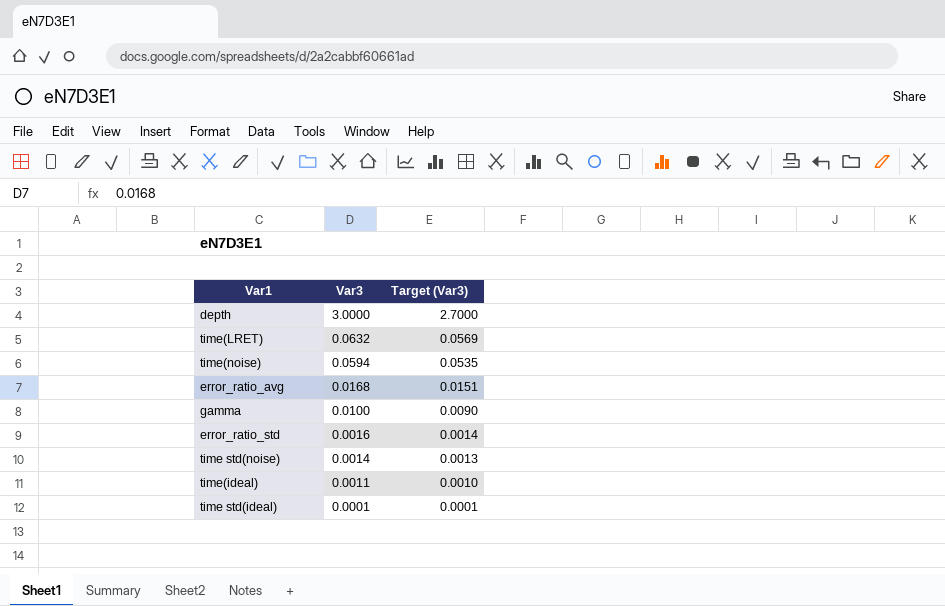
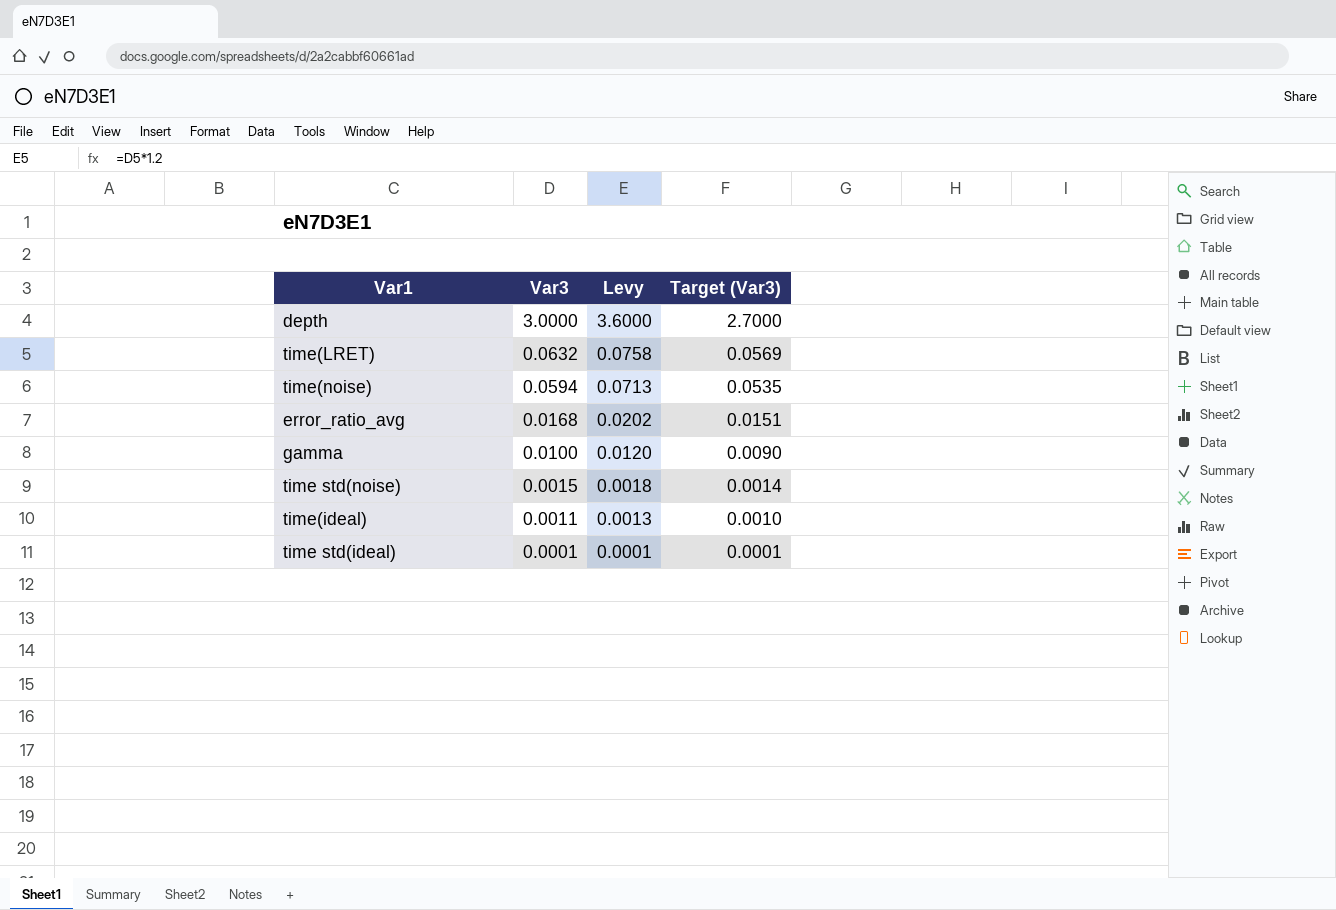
column Levy | formula: none -> [Var3] * 1.2
row error_ratio_std: 0.0016 | 0.0014 -> none
time std(noise) | Var3: 0.0014 -> 0.0015
time std(noise) | Target (Var3): 0.0013 -> 0.0014

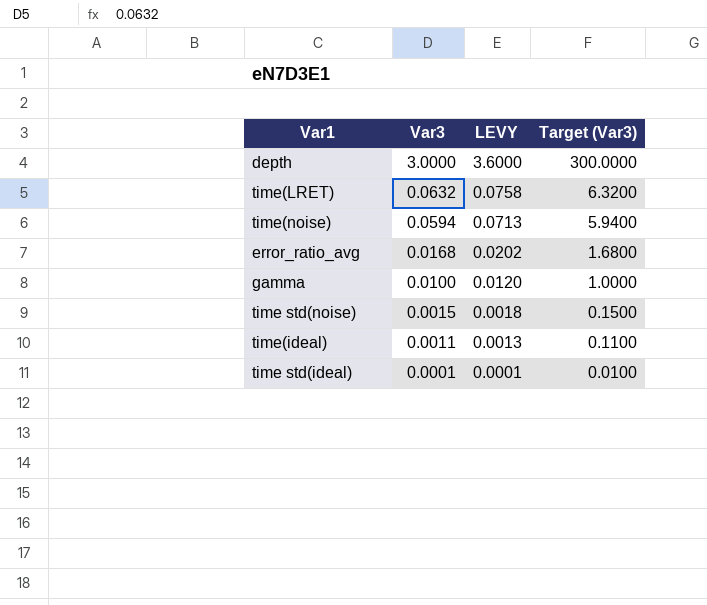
column name: Levy -> LEVY
column Target (Var3) | formula: [Var3] * 0.9 -> [Var3] * 100

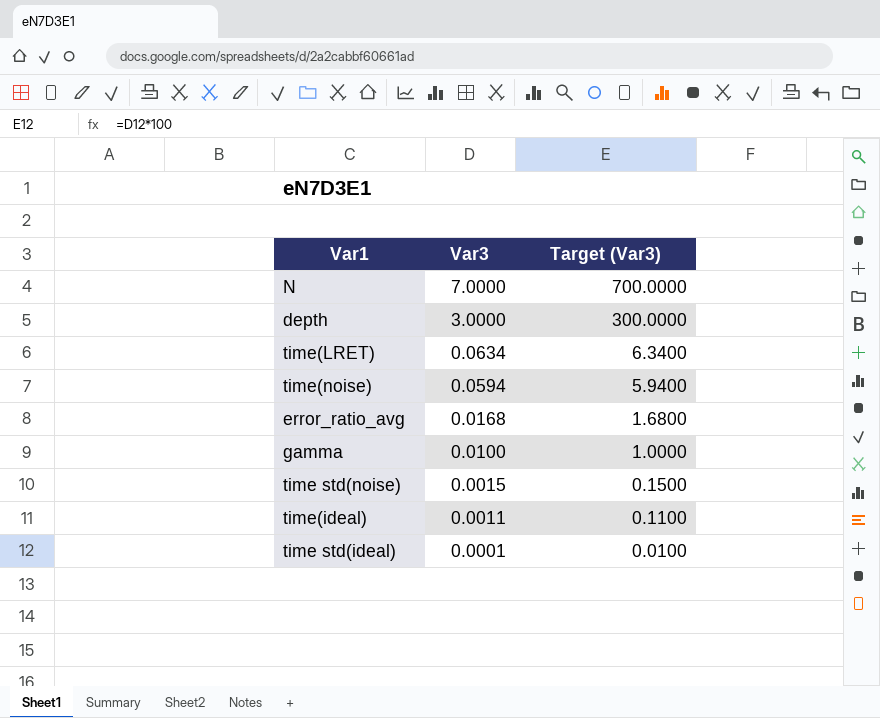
column LEVY | formula: [Var3] * 1.2 -> none
row N: none -> 7.0000 | 700.0000
time(LRET) | Var3: 0.0632 -> 0.0634
time(LRET) | Target (Var3): 6.3200 -> 6.3400

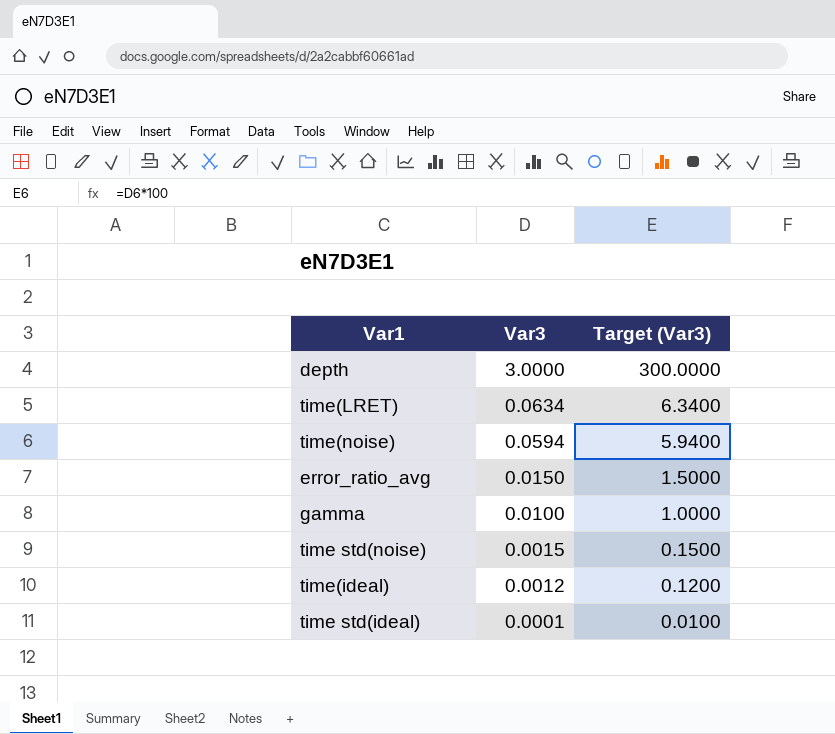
row N: 7.0000 | 700.0000 -> none
error_ratio_avg | Var3: 0.0168 -> 0.0150
error_ratio_avg | Target (Var3): 1.6800 -> 1.5000
time(ideal) | Var3: 0.0011 -> 0.0012
time(ideal) | Target (Var3): 0.1100 -> 0.1200

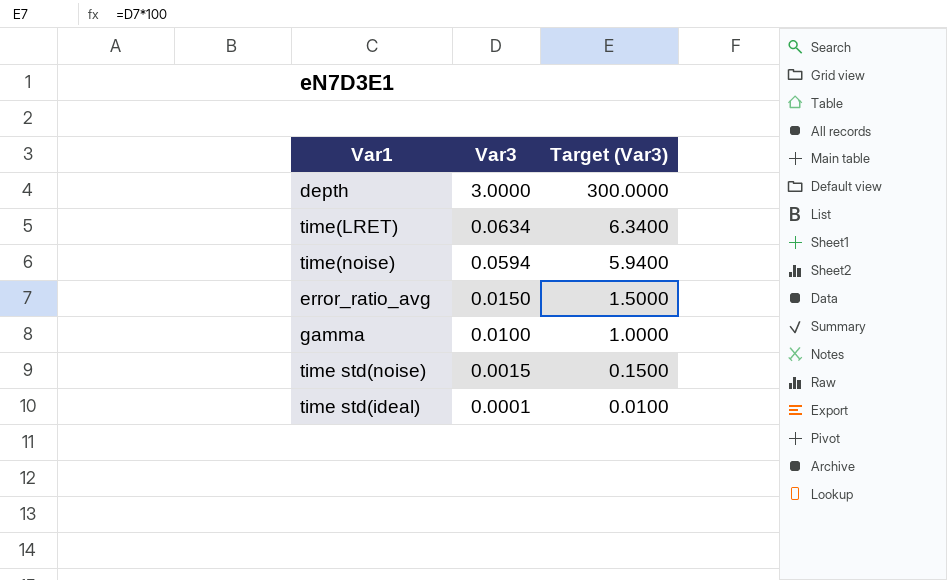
row time(ideal): 0.0012 | 0.1200 -> none

